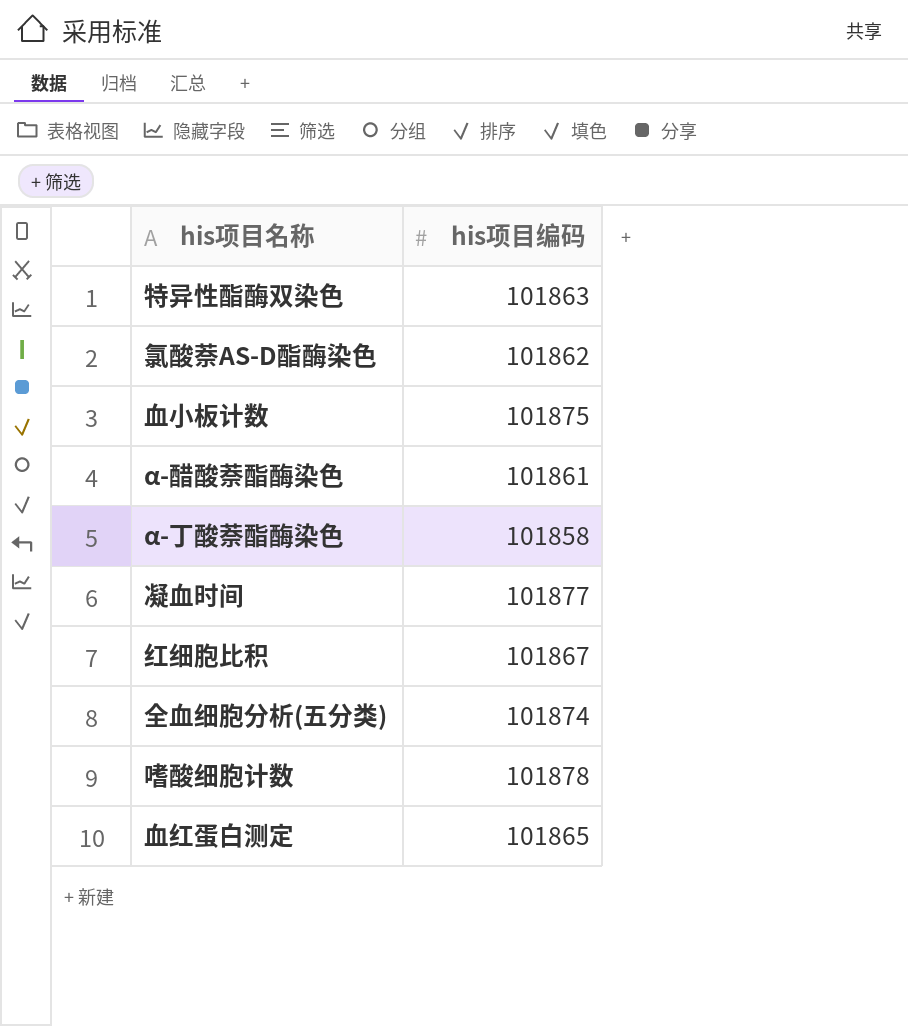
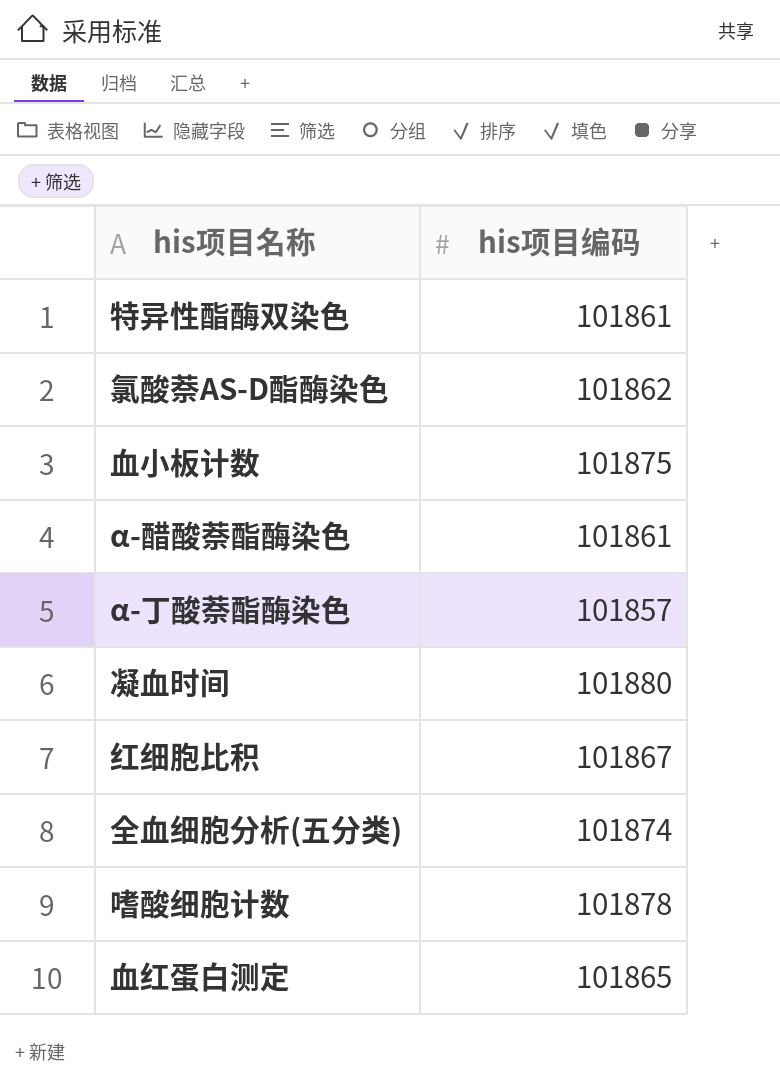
特异性酯酶双染色 | his项目编码: 101863 -> 101861
α-丁酸萘酯酶染色 | his项目编码: 101858 -> 101857
凝血时间 | his项目编码: 101877 -> 101880

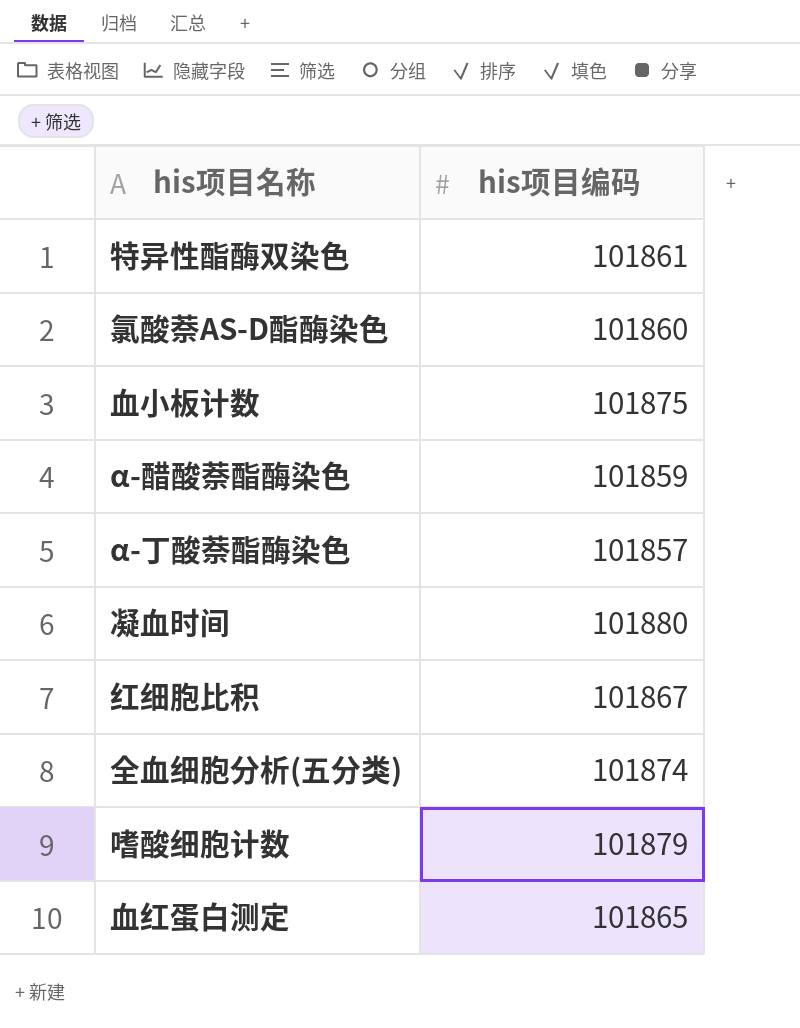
氯酸萘AS-D酯酶染色 | his项目编码: 101862 -> 101860
α-醋酸萘酯酶染色 | his项目编码: 101861 -> 101859
嗜酸细胞计数 | his项目编码: 101878 -> 101879

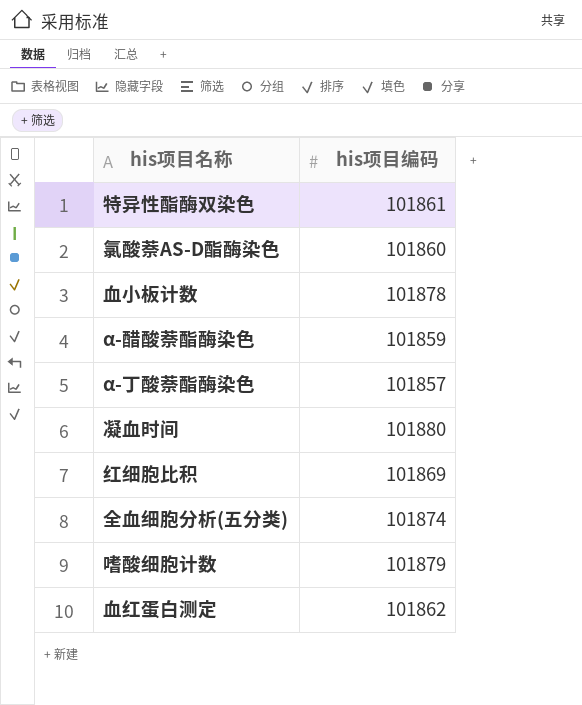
血小板计数 | his项目编码: 101875 -> 101878
红细胞比积 | his项目编码: 101867 -> 101869
血红蛋白测定 | his项目编码: 101865 -> 101862

